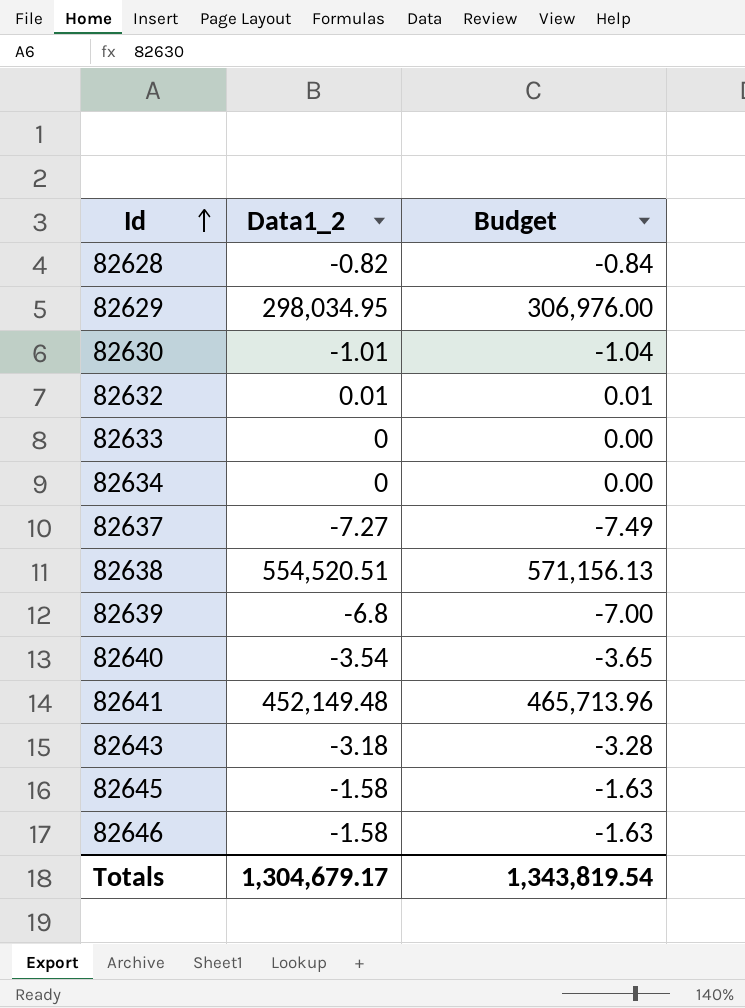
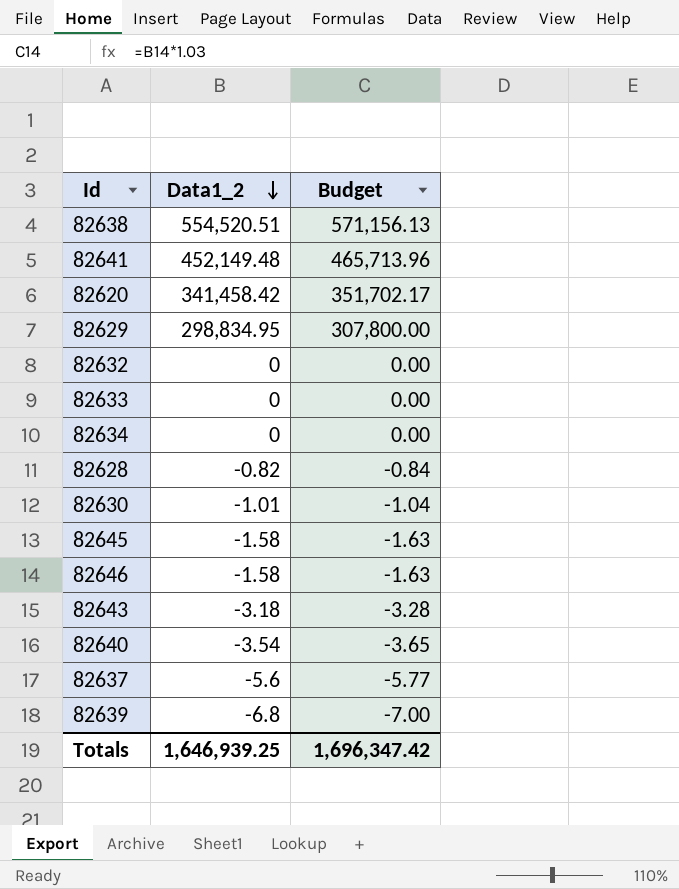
row order: Id ascending -> Data1_2 descending
row 82620: none -> 341,458.42 | 351,702.17
82629 | Data1_2: 298,034.95 -> 298,834.95
82629 | Budget: 306,976.00 -> 307,800.00
82632 | Data1_2: 0.01 -> 0
82632 | Budget: 0.01 -> 0.00
82637 | Data1_2: -7.27 -> -5.6
82637 | Budget: -7.49 -> -5.77
Totals | Data1_2: 1,304,679.17 -> 1,646,939.25
Totals | Budget: 1,343,819.54 -> 1,696,347.42

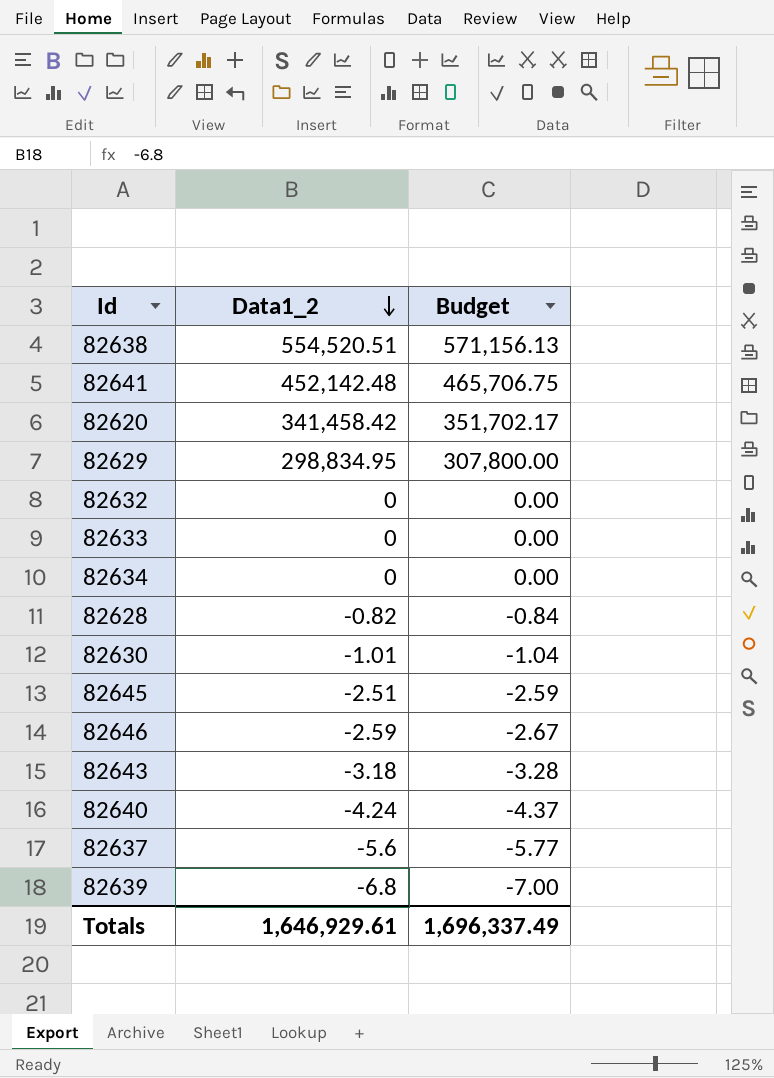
82641 | Data1_2: 452,149.48 -> 452,142.48
82641 | Budget: 465,713.96 -> 465,706.75
82645 | Data1_2: -1.58 -> -2.51
82645 | Budget: -1.63 -> -2.59
82646 | Data1_2: -1.58 -> -2.59
82646 | Budget: -1.63 -> -2.67
82640 | Data1_2: -3.54 -> -4.24
82640 | Budget: -3.65 -> -4.37
Totals | Data1_2: 1,646,939.25 -> 1,646,929.61
Totals | Budget: 1,696,347.42 -> 1,696,337.49

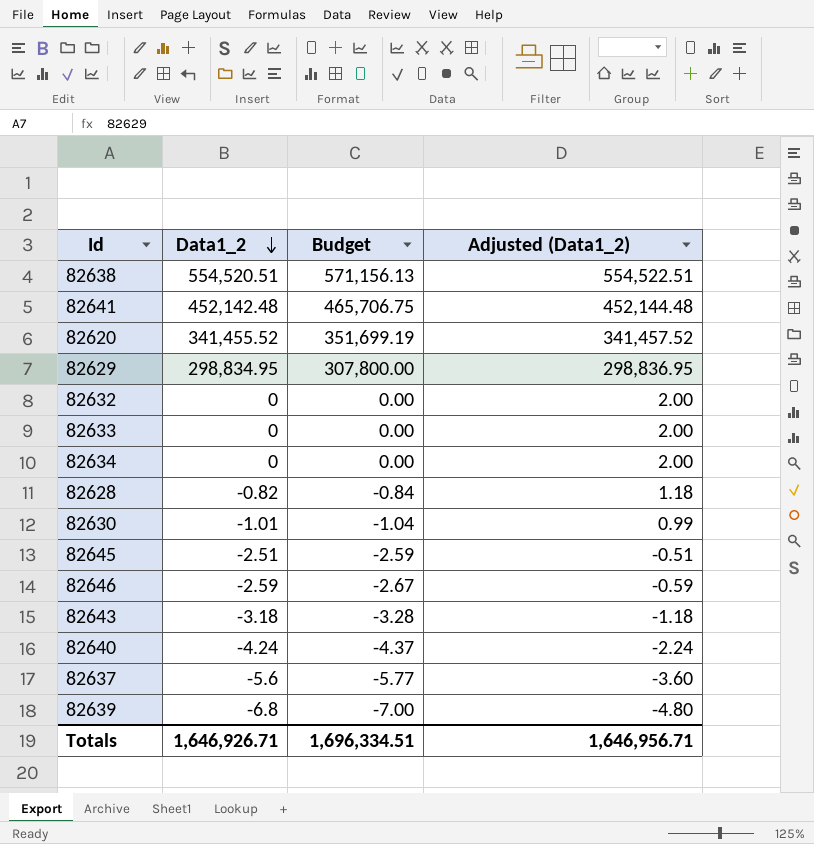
column Adjusted (Data1_2) | formula: none -> [Data1_2] + 2
82620 | Data1_2: 341,458.42 -> 341,455.52
82620 | Budget: 351,702.17 -> 351,699.19
Totals | Data1_2: 1,646,929.61 -> 1,646,926.71
Totals | Budget: 1,696,337.49 -> 1,696,334.51

